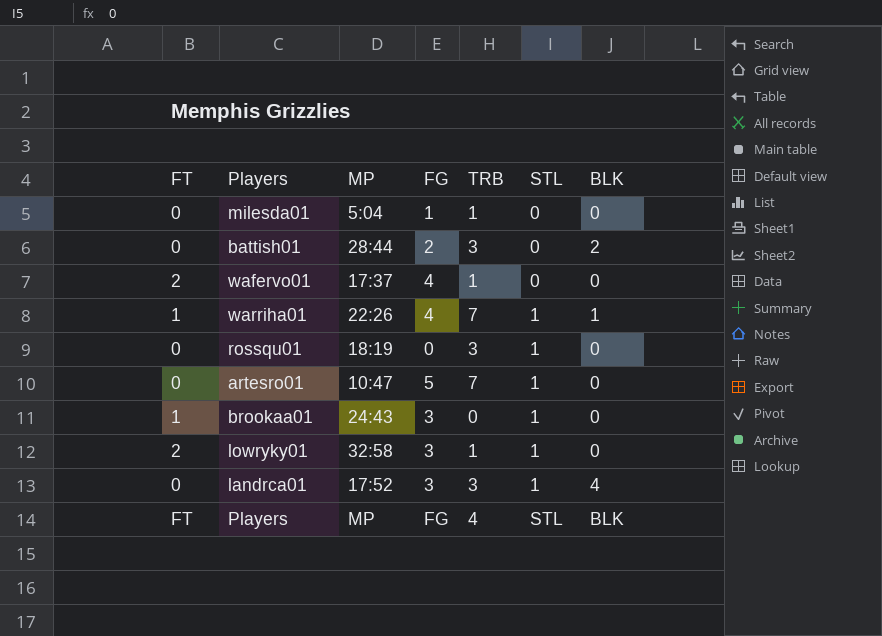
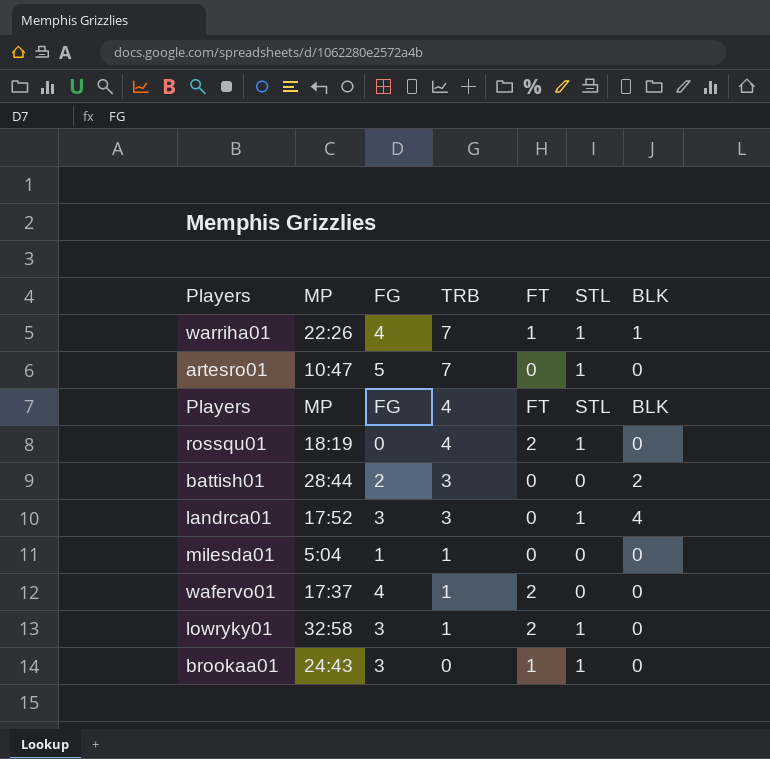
row order: STL ascending -> TRB descending
column FT | position: 1 -> 5
rossqu01 | TRB: 3 -> 4
rossqu01 | FT: 0 -> 2

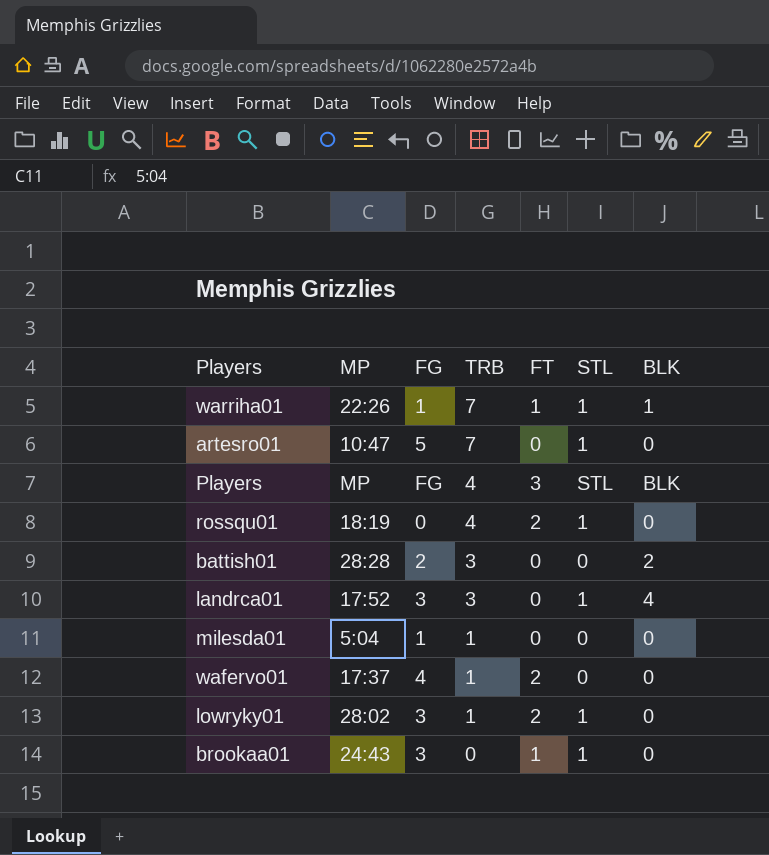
warriha01 | FG: 4 -> 1
Players | FT: FT -> 3
battish01 | MP: 28:44 -> 28:28
lowryky01 | MP: 32:58 -> 28:02

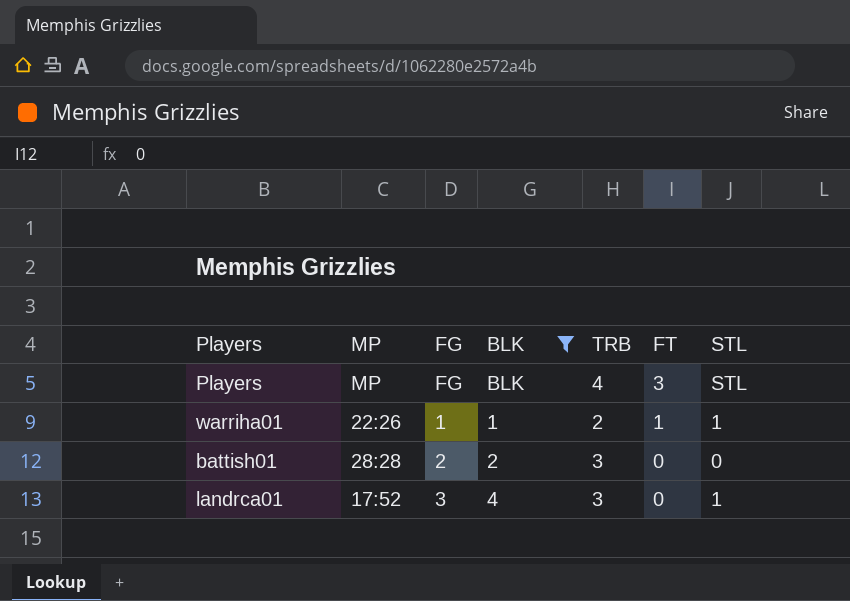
filter: none -> BLK != 0
row order: TRB descending -> FT descending
column BLK | position: 7 -> 4
warriha01 | TRB: 7 -> 2

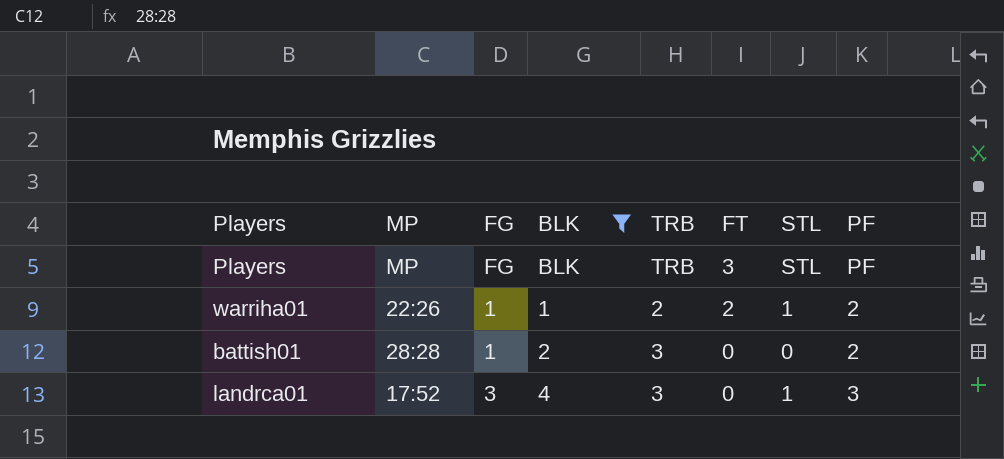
column PF | position: none -> 8
Players | TRB: 4 -> TRB
warriha01 | FT: 1 -> 2
battish01 | FG: 2 -> 1

